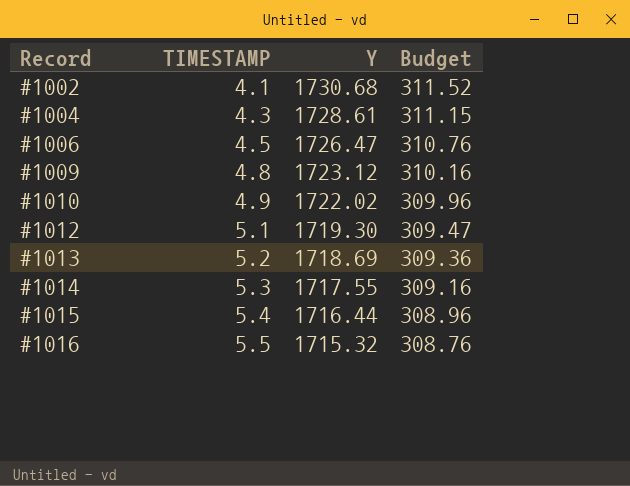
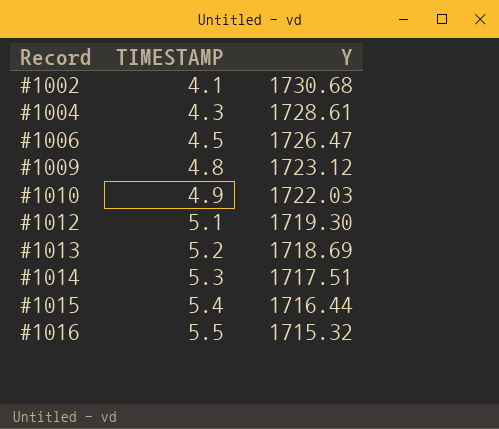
column Budget | formula: [Y] * 0.18 -> none
#1010 | Y: 1722.02 -> 1722.03
#1014 | Y: 1717.55 -> 1717.51

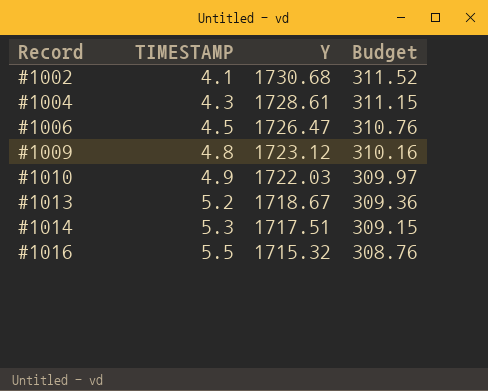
column Budget | formula: none -> [Y] * 0.18
row #1012: 5.1 | 1719.30 -> none
row #1015: 5.4 | 1716.44 -> none
#1013 | Y: 1718.69 -> 1718.67

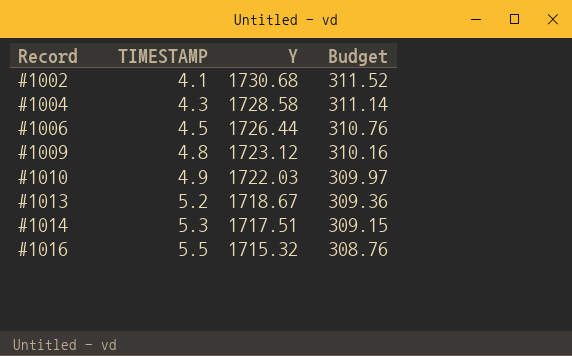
#1004 | Y: 1728.61 -> 1728.58
#1004 | Budget: 311.15 -> 311.14
#1006 | Y: 1726.47 -> 1726.44

